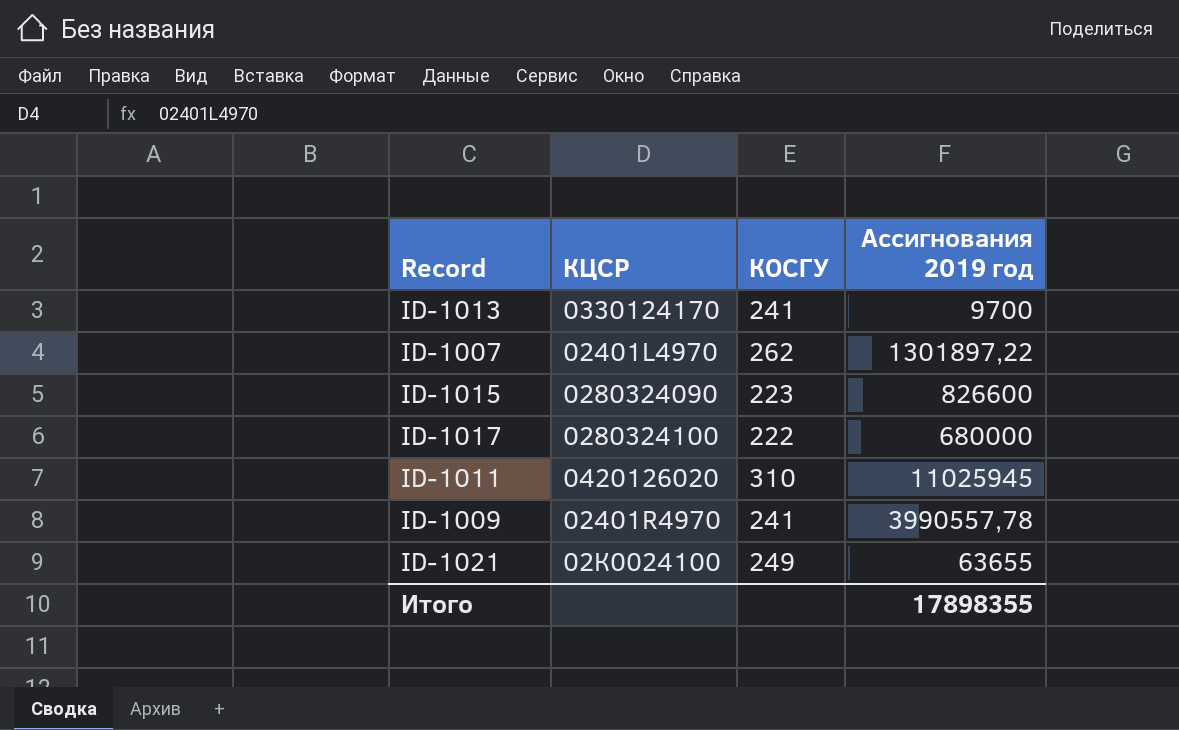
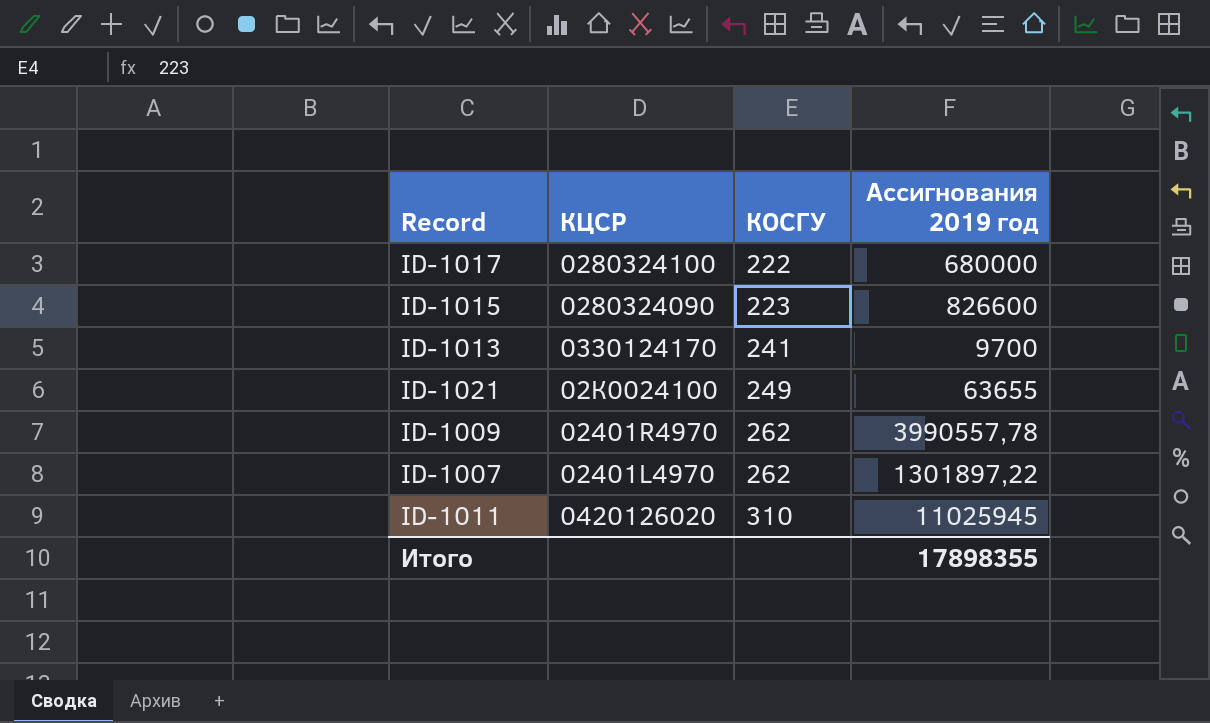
row order: none -> КОСГУ ascending
ID-1009 | КОСГУ: 241 -> 262

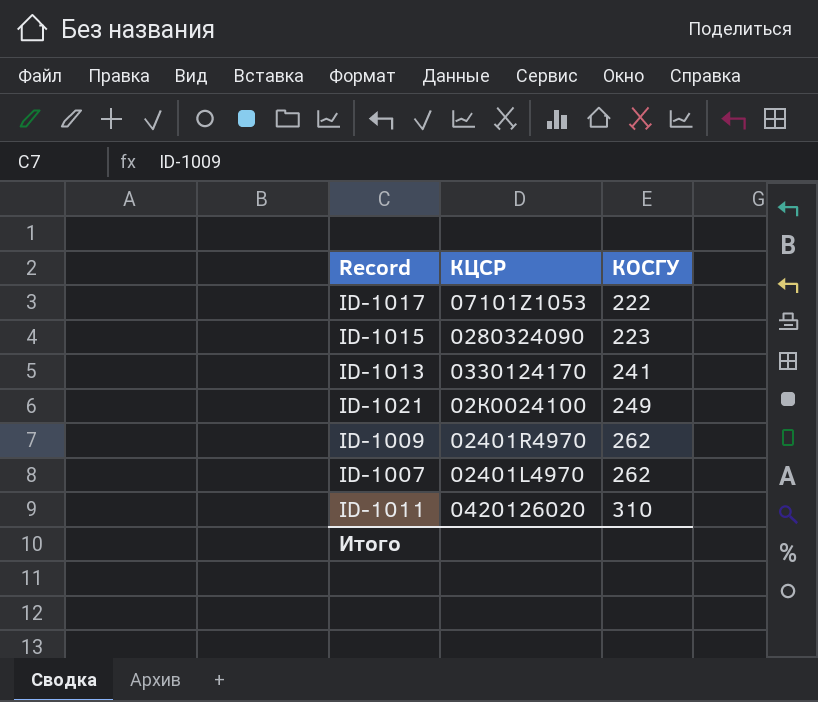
column Ассигнования 2019 год | position: 4 -> none
ID-1017 | КЦСР: 0280324100 -> 07101Z1053

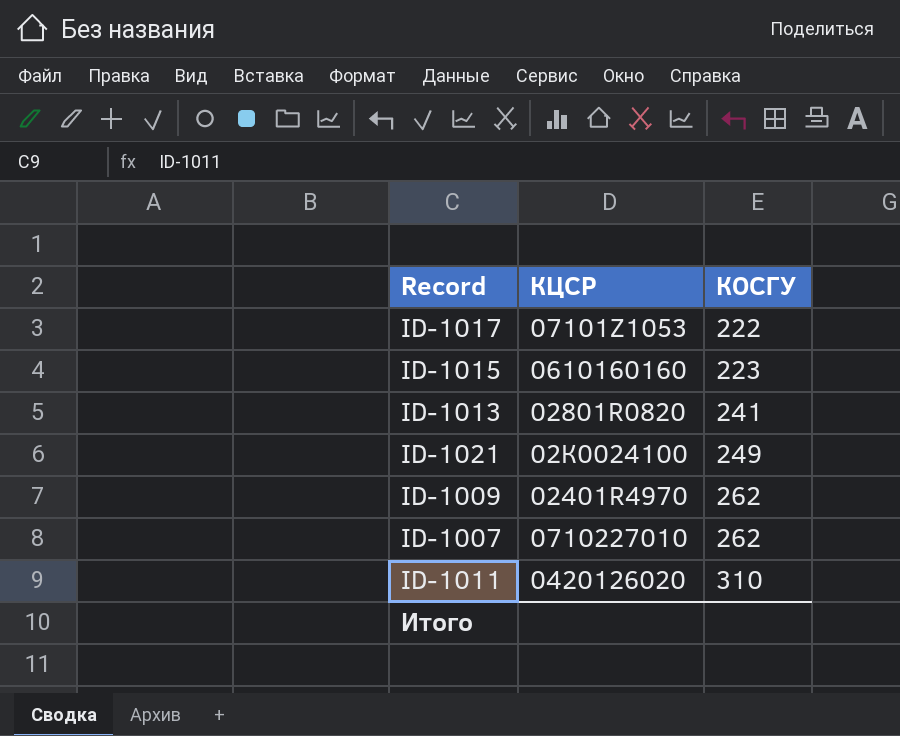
ID-1015 | КЦСР: 0280324090 -> 0610160160
ID-1013 | КЦСР: 0330124170 -> 02801R0820
ID-1007 | КЦСР: 02401L4970 -> 0710227010

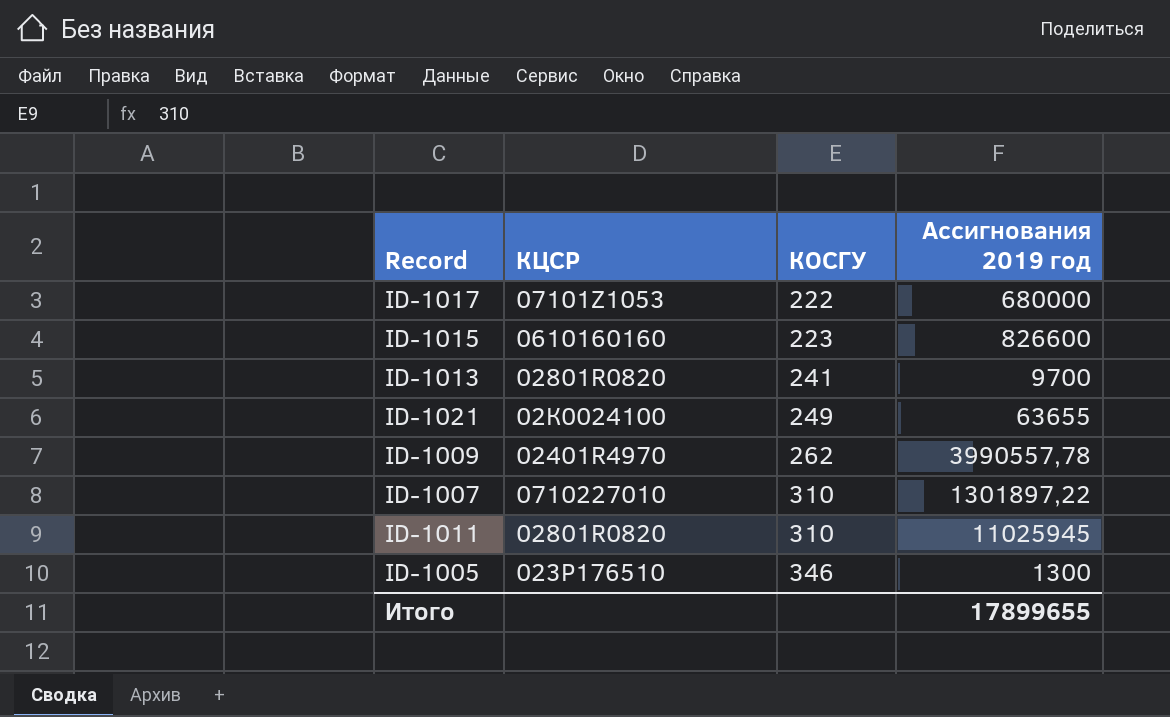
column Ассигнования 2019 год | position: none -> 4
ID-1007 | КОСГУ: 262 -> 310
ID-1011 | КЦСР: 0420126020 -> 02801R0820
row ID-1005: none -> 023P176510 | 346 | 1300

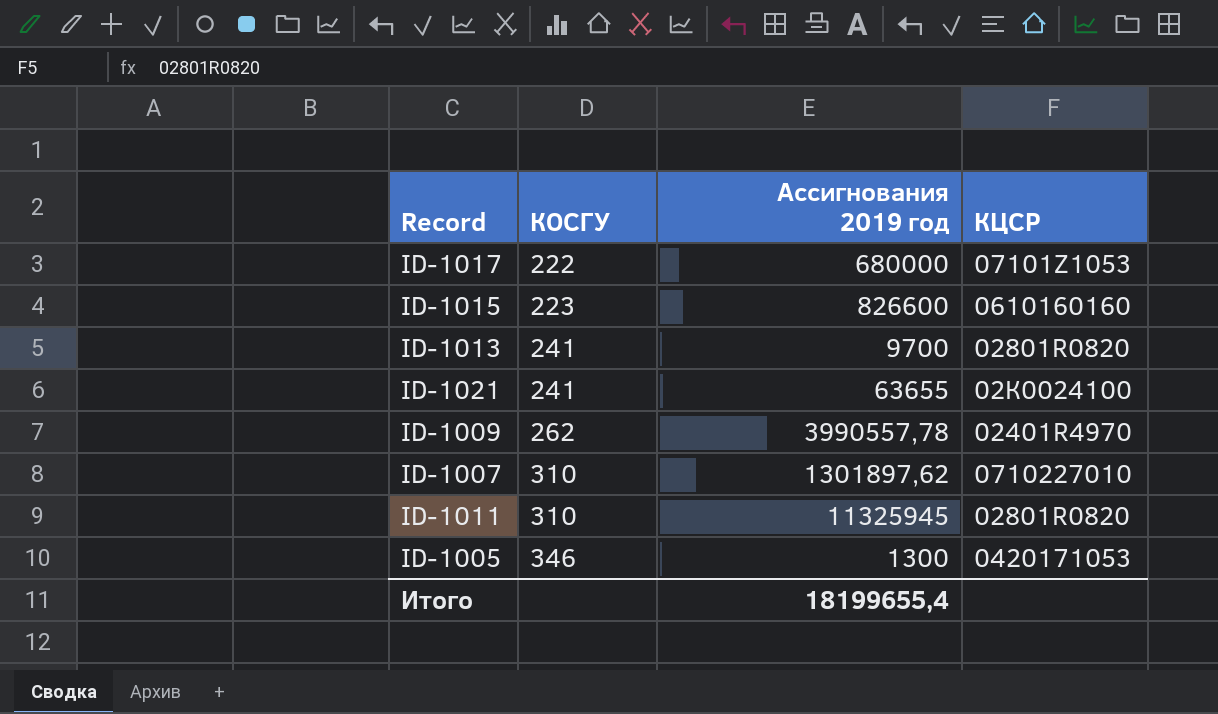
column КЦСР | position: 2 -> 4
ID-1021 | КОСГУ: 249 -> 241
ID-1007 | Ассигнования 2019 год: 1301897,22 -> 1301897,62
ID-1011 | Ассигнования 2019 год: 11025945 -> 11325945
ID-1005 | КЦСР: 023P176510 -> 0420171053
Итого | Ассигнования 2019 год: 17899655 -> 18199655,4

